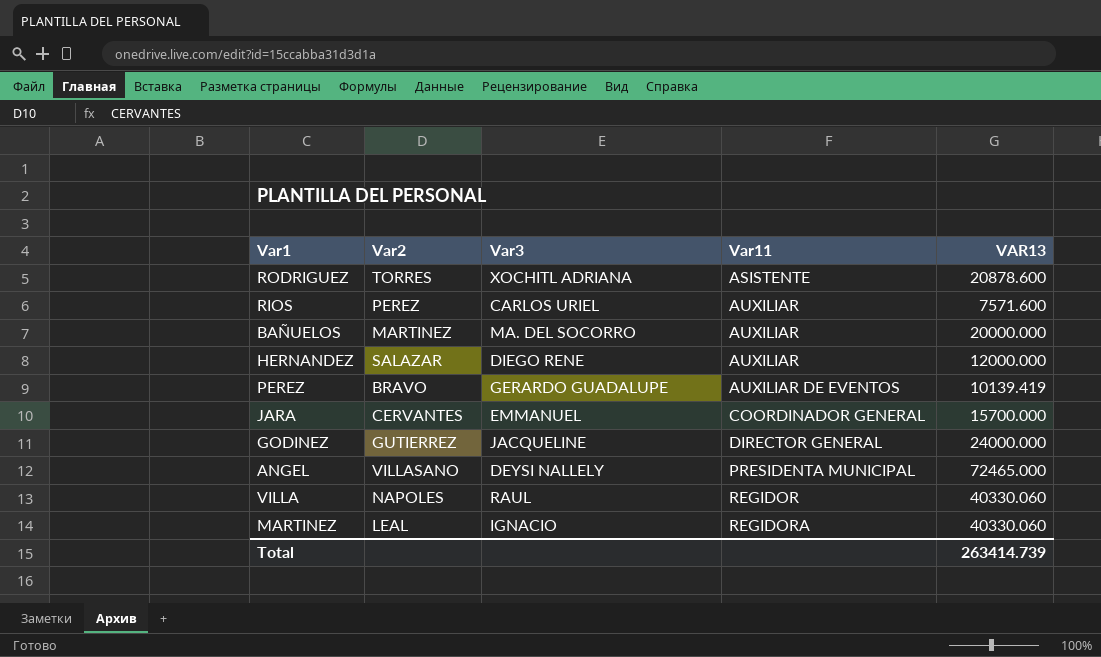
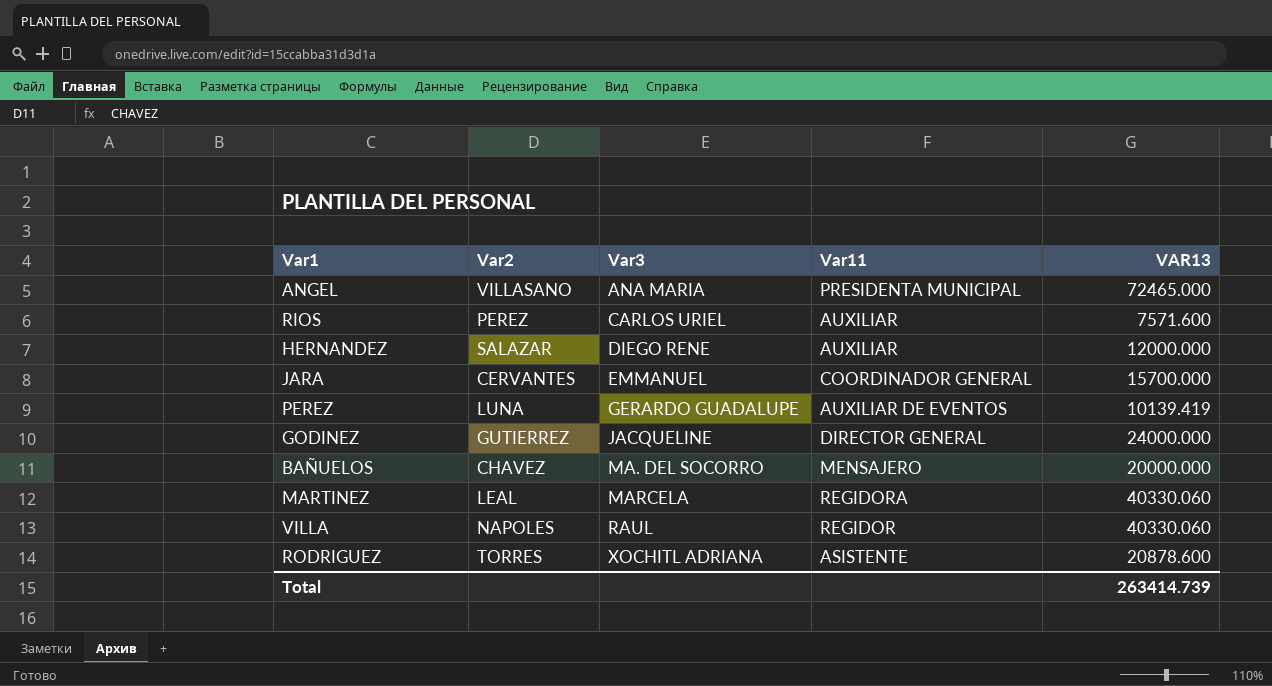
row order: Var11 ascending -> Var3 ascending
ANGEL | Var3: DEYSI NALLELY -> ANA MARIA
PEREZ | Var2: BRAVO -> LUNA
BAÑUELOS | Var2: MARTINEZ -> CHAVEZ
BAÑUELOS | Var11: AUXILIAR -> MENSAJERO
MARTINEZ | Var3: IGNACIO -> MARCELA

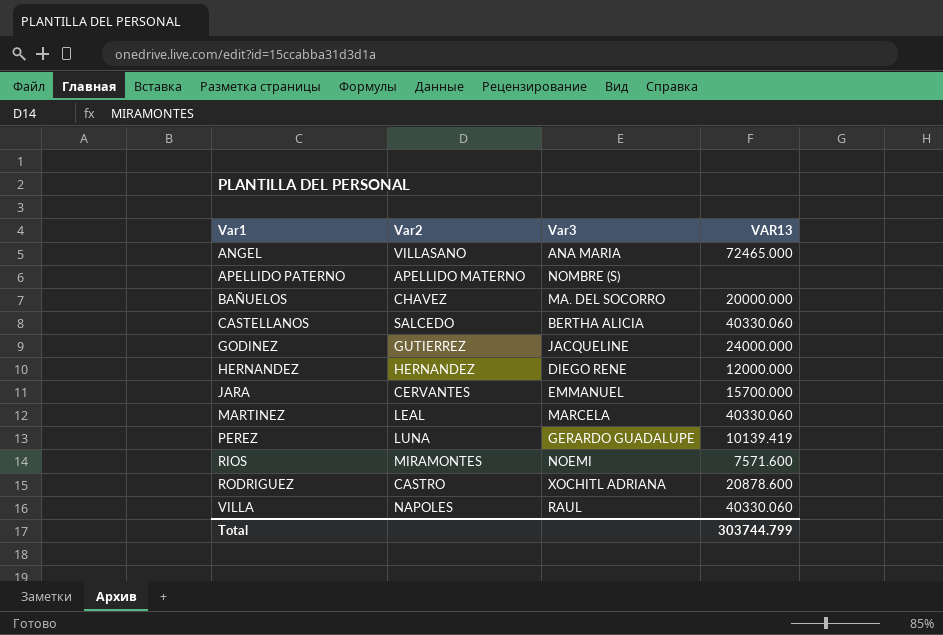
row order: Var3 ascending -> Var1 ascending
column Var11 | position: 4 -> none
row APELLIDO PATERNO: none -> APELLIDO MATERNO | NOMBRE (S) | none
row CASTELLANOS: none -> SALCEDO | BERTHA ALICIA | 40330.060
HERNANDEZ | Var2: SALAZAR -> HERNANDEZ
RIOS | Var2: PEREZ -> MIRAMONTES
RIOS | Var3: CARLOS URIEL -> NOEMI
RODRIGUEZ | Var2: TORRES -> CASTRO
Total | VAR13: 263414.739 -> 303744.799

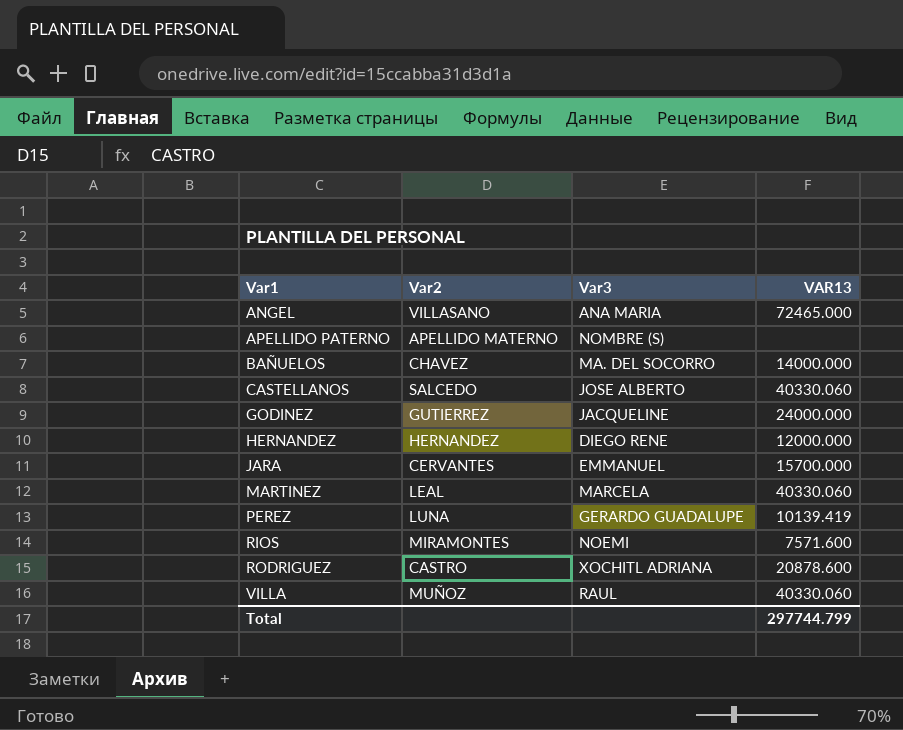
BAÑUELOS | VAR13: 20000.000 -> 14000.000
CASTELLANOS | Var3: BERTHA ALICIA -> JOSE ALBERTO
VILLA | Var2: NAPOLES -> MUÑOZ
Total | VAR13: 303744.799 -> 297744.799

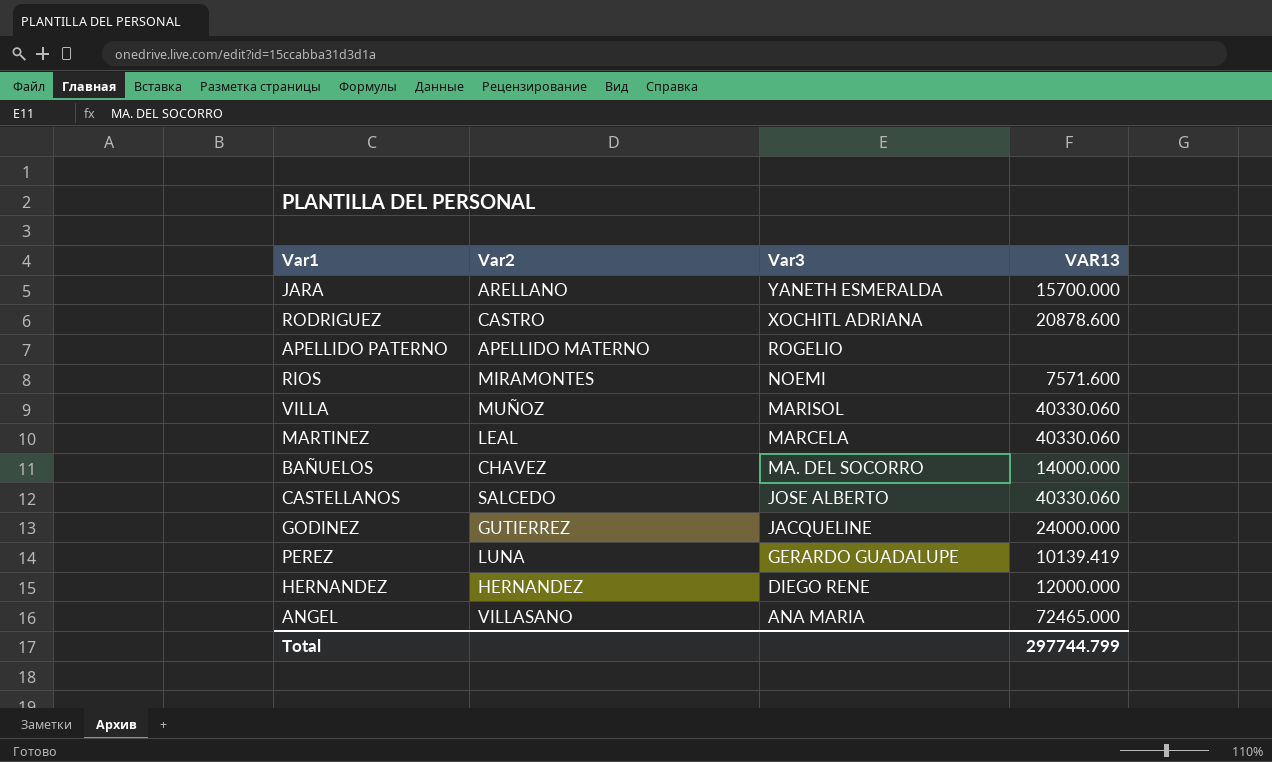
row order: Var1 ascending -> Var3 descending
JARA | Var2: CERVANTES -> ARELLANO
JARA | Var3: EMMANUEL -> YANETH ESMERALDA
APELLIDO PATERNO | Var3: NOMBRE (S) -> ROGELIO
VILLA | Var3: RAUL -> MARISOL

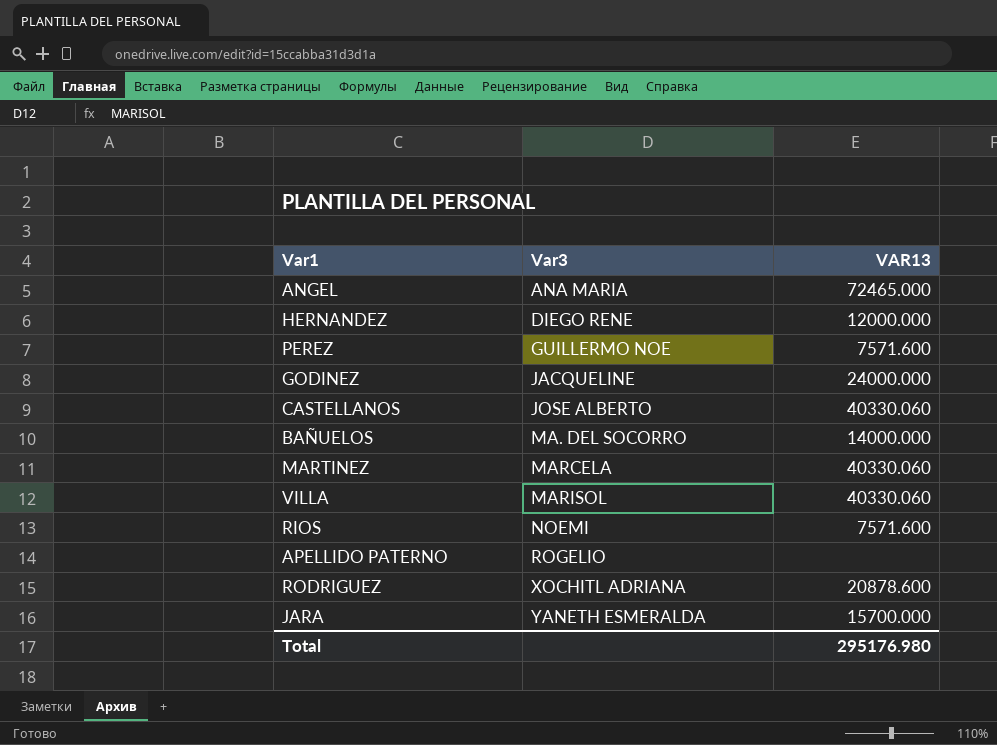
row order: Var3 descending -> Var3 ascending
column Var2 | position: 2 -> none
PEREZ | Var3: GERARDO GUADALUPE -> GUILLERMO NOE
PEREZ | VAR13: 10139.419 -> 7571.600
Total | VAR13: 297744.799 -> 295176.980

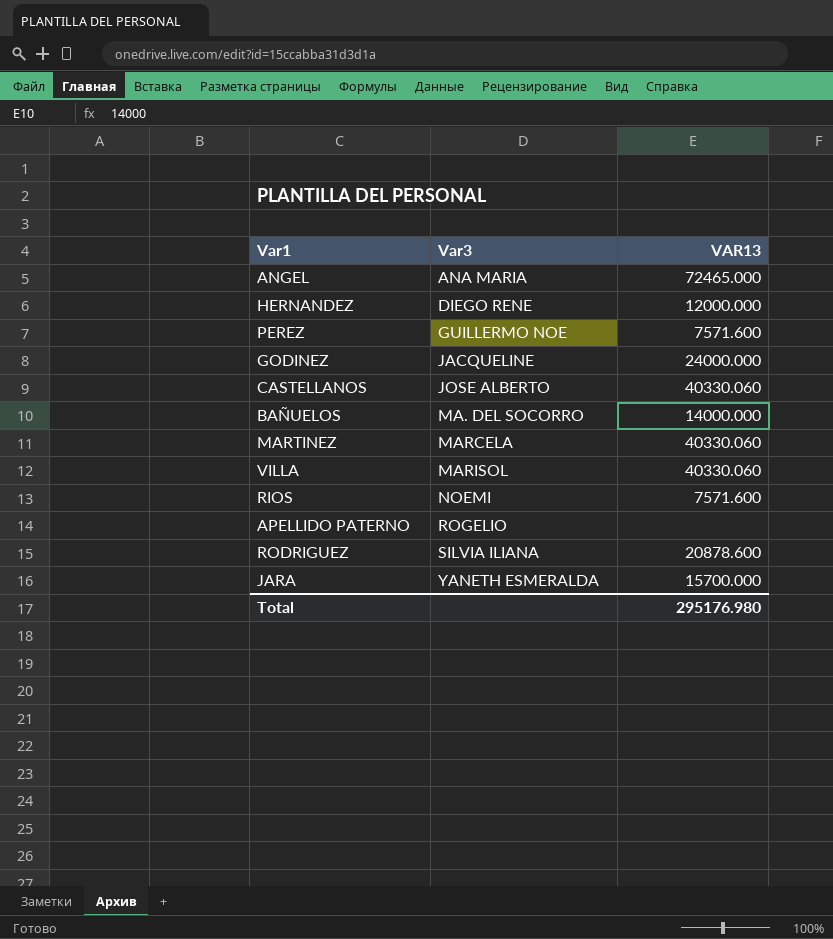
RODRIGUEZ | Var3: XOCHITL ADRIANA -> SILVIA ILIANA

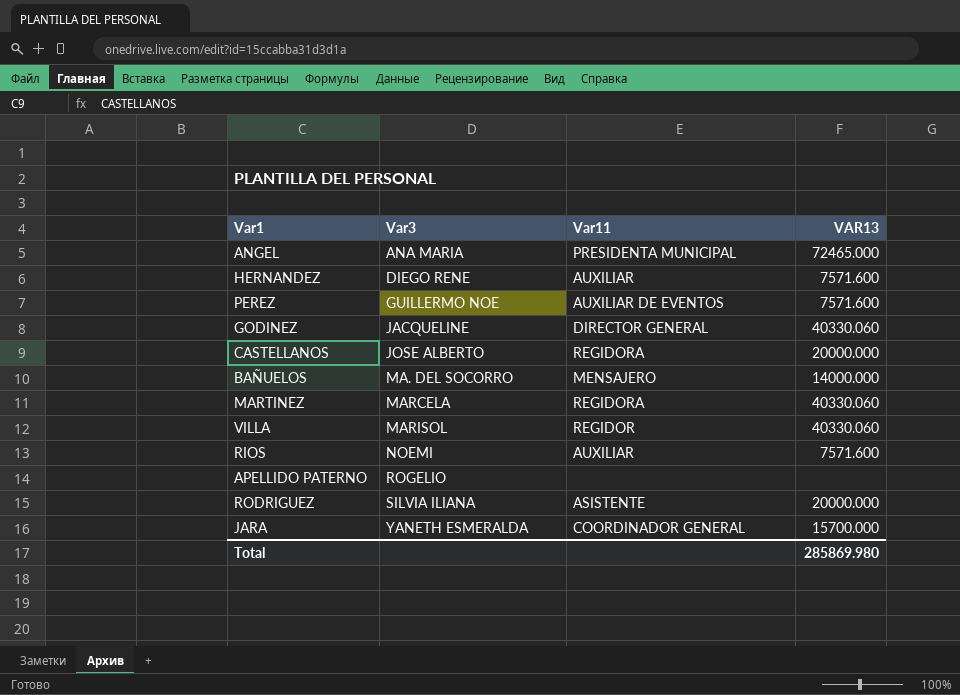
column Var11 | position: none -> 3
HERNANDEZ | VAR13: 12000.000 -> 7571.600
GODINEZ | VAR13: 24000.000 -> 40330.060
CASTELLANOS | VAR13: 40330.060 -> 20000.000
RODRIGUEZ | VAR13: 20878.600 -> 20000.000
Total | VAR13: 295176.980 -> 285869.980

